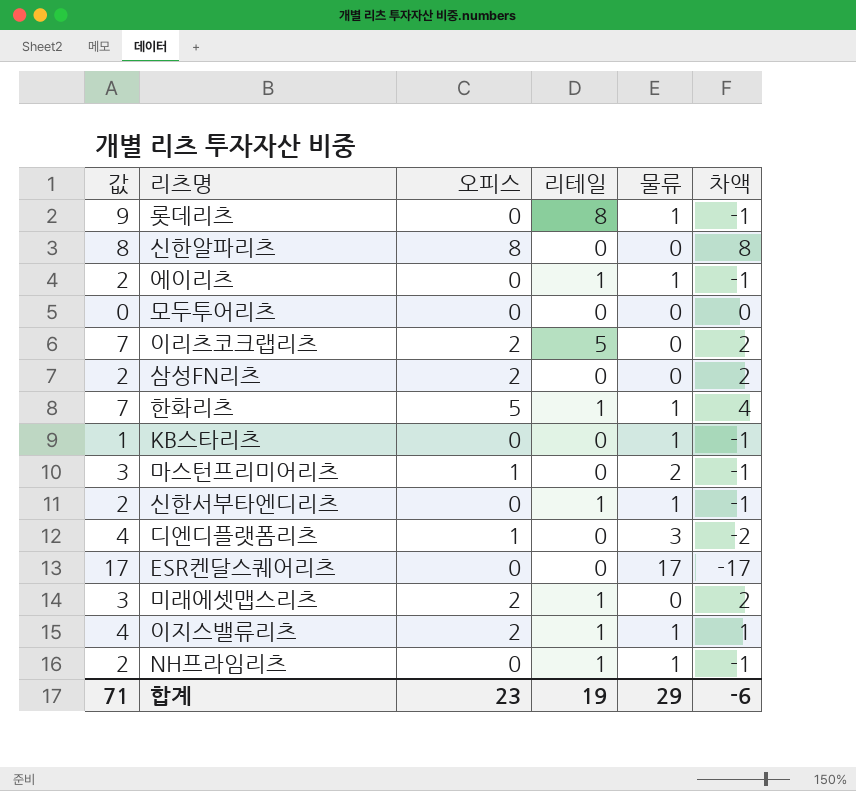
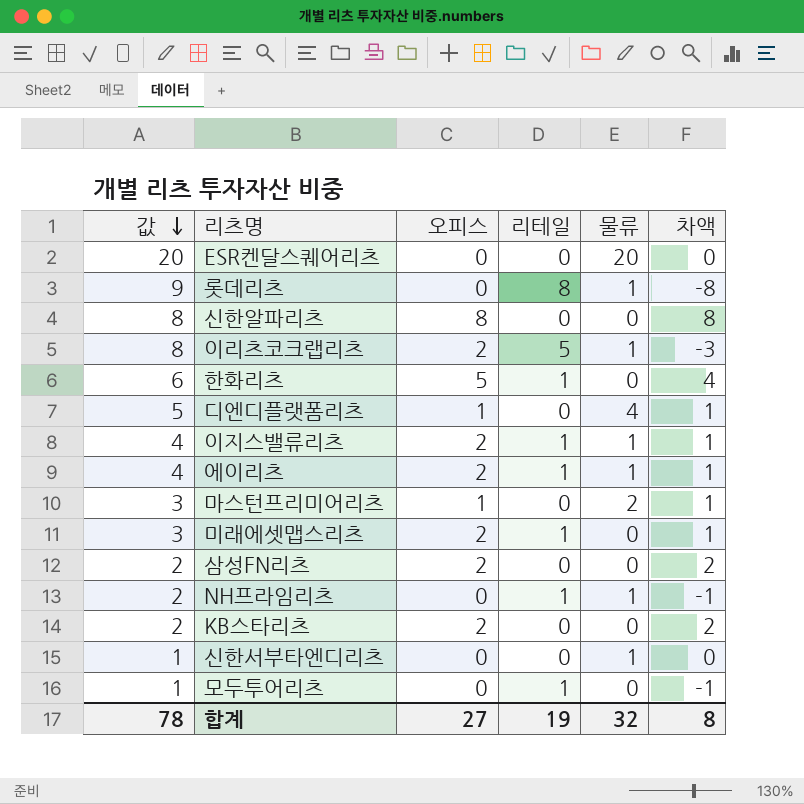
row order: none -> 값 descending
column 차액 | formula: [오피스] - [물류] -> [오피스] - [리테일]
ESR켄달스퀘어리츠 | 값: 17 -> 20
ESR켄달스퀘어리츠 | 물류: 17 -> 20
이리츠코크랩리츠 | 값: 7 -> 8
이리츠코크랩리츠 | 물류: 0 -> 1
한화리츠 | 값: 7 -> 6
한화리츠 | 물류: 1 -> 0
디엔디플랫폼리츠 | 값: 4 -> 5
디엔디플랫폼리츠 | 물류: 3 -> 4
에이리츠 | 값: 2 -> 4
에이리츠 | 오피스: 0 -> 2
KB스타리츠 | 값: 1 -> 2
KB스타리츠 | 오피스: 0 -> 2
KB스타리츠 | 물류: 1 -> 0
신한서부타엔디리츠 | 값: 2 -> 1
신한서부타엔디리츠 | 리테일: 1 -> 0
모두투어리츠 | 값: 0 -> 1
모두투어리츠 | 리테일: 0 -> 1
합계 | 값: 71 -> 78
합계 | 오피스: 23 -> 27
합계 | 물류: 29 -> 32
합계 | 차액: -6 -> 8

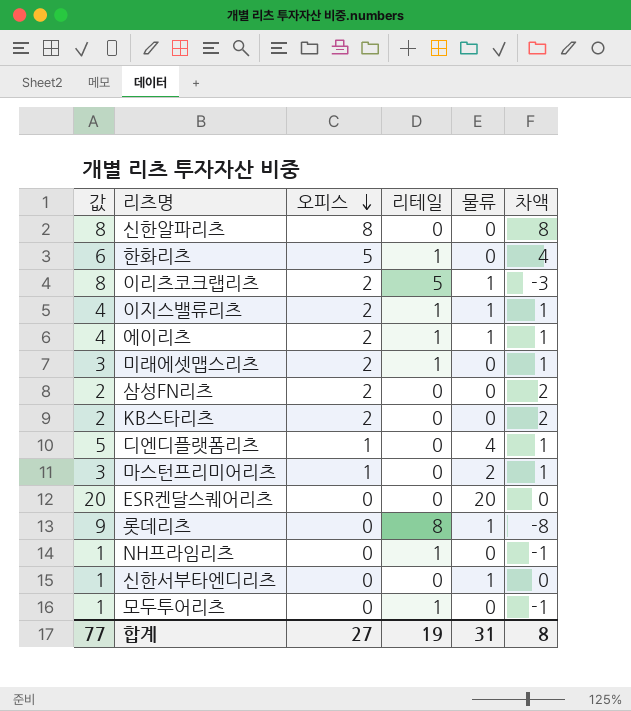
row order: 값 descending -> 오피스 descending
NH프라임리츠 | 값: 2 -> 1
NH프라임리츠 | 물류: 1 -> 0
합계 | 값: 78 -> 77
합계 | 물류: 32 -> 31

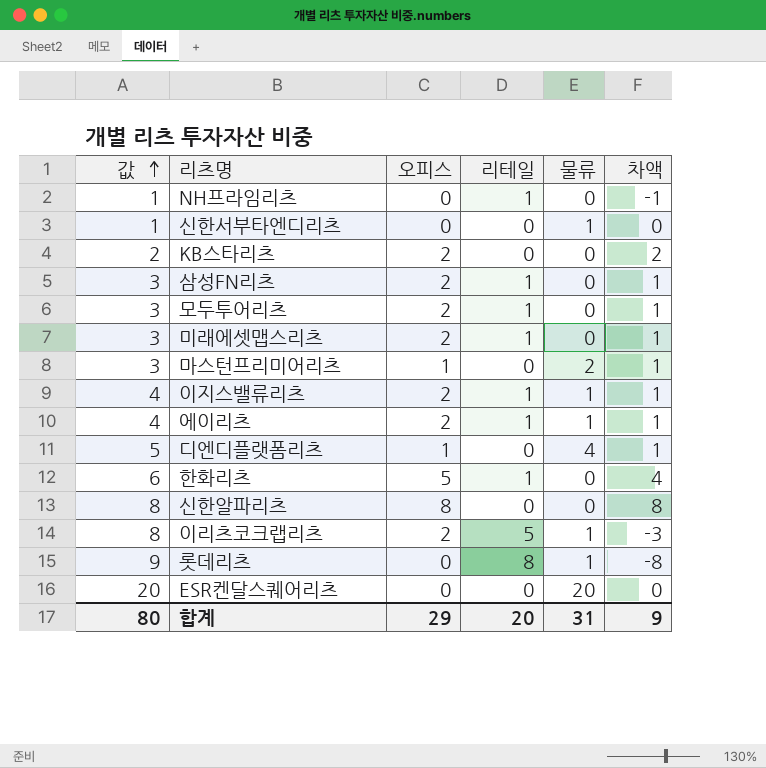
row order: 오피스 descending -> 값 ascending
삼성FN리츠 | 값: 2 -> 3
삼성FN리츠 | 리테일: 0 -> 1
삼성FN리츠 | 차액: 2 -> 1
모두투어리츠 | 값: 1 -> 3
모두투어리츠 | 오피스: 0 -> 2
모두투어리츠 | 차액: -1 -> 1
합계 | 값: 77 -> 80
합계 | 오피스: 27 -> 29
합계 | 리테일: 19 -> 20
합계 | 차액: 8 -> 9

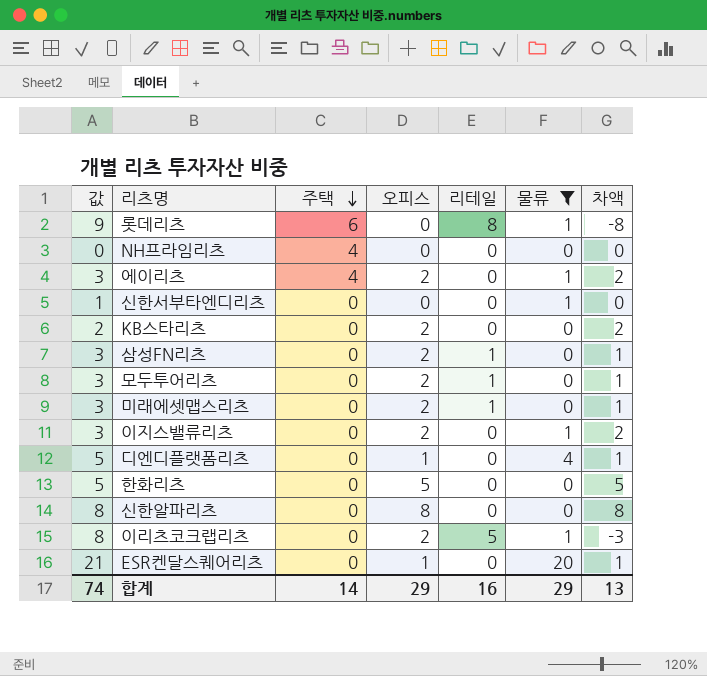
filter: none -> 물류 != 2
row order: 값 ascending -> 주택 descending
column 주택 | position: none -> 3
NH프라임리츠 | 값: 1 -> 0
NH프라임리츠 | 리테일: 1 -> 0
NH프라임리츠 | 차액: -1 -> 0
에이리츠 | 값: 4 -> 3
에이리츠 | 리테일: 1 -> 0
에이리츠 | 차액: 1 -> 2
이지스밸류리츠 | 값: 4 -> 3
이지스밸류리츠 | 리테일: 1 -> 0
이지스밸류리츠 | 차액: 1 -> 2
한화리츠 | 값: 6 -> 5
한화리츠 | 리테일: 1 -> 0
한화리츠 | 차액: 4 -> 5
ESR켄달스퀘어리츠 | 값: 20 -> 21
ESR켄달스퀘어리츠 | 오피스: 0 -> 1
ESR켄달스퀘어리츠 | 차액: 0 -> 1
합계 | 값: 80 -> 74
합계 | 리테일: 20 -> 16
합계 | 물류: 31 -> 29
합계 | 차액: 9 -> 13

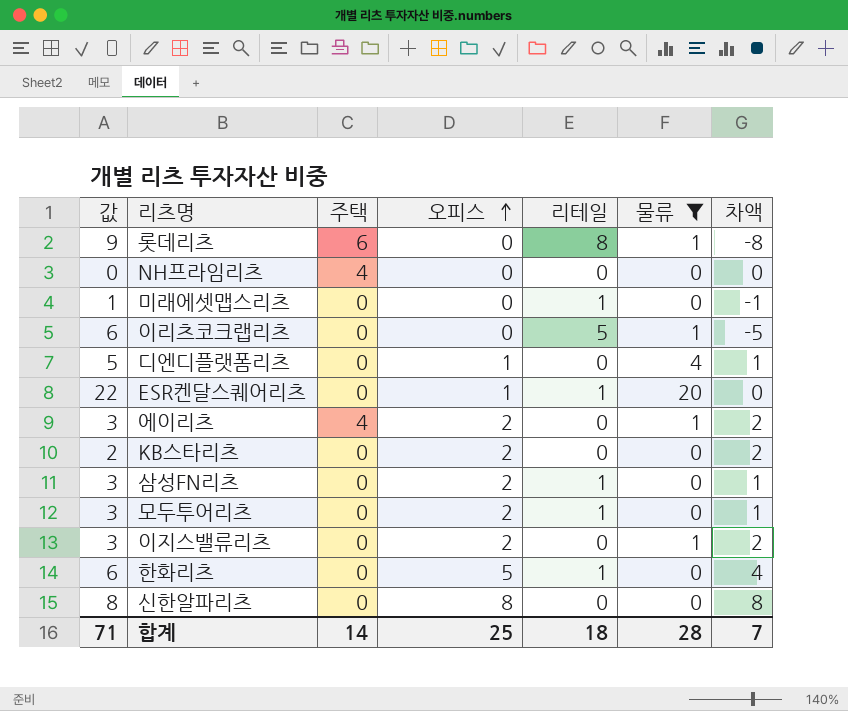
row order: 주택 descending -> 오피스 ascending
row 신한서부타엔디리츠: 1 | 0 | 0 | 0 | 1 | 0 -> none
미래에셋맵스리츠 | 값: 3 -> 1
미래에셋맵스리츠 | 오피스: 2 -> 0
미래에셋맵스리츠 | 차액: 1 -> -1
이리츠코크랩리츠 | 값: 8 -> 6
이리츠코크랩리츠 | 오피스: 2 -> 0
이리츠코크랩리츠 | 차액: -3 -> -5
ESR켄달스퀘어리츠 | 값: 21 -> 22
ESR켄달스퀘어리츠 | 리테일: 0 -> 1
ESR켄달스퀘어리츠 | 차액: 1 -> 0
한화리츠 | 값: 5 -> 6
한화리츠 | 리테일: 0 -> 1
한화리츠 | 차액: 5 -> 4
합계 | 값: 74 -> 71
합계 | 오피스: 29 -> 25
합계 | 리테일: 16 -> 18
합계 | 물류: 29 -> 28
합계 | 차액: 13 -> 7

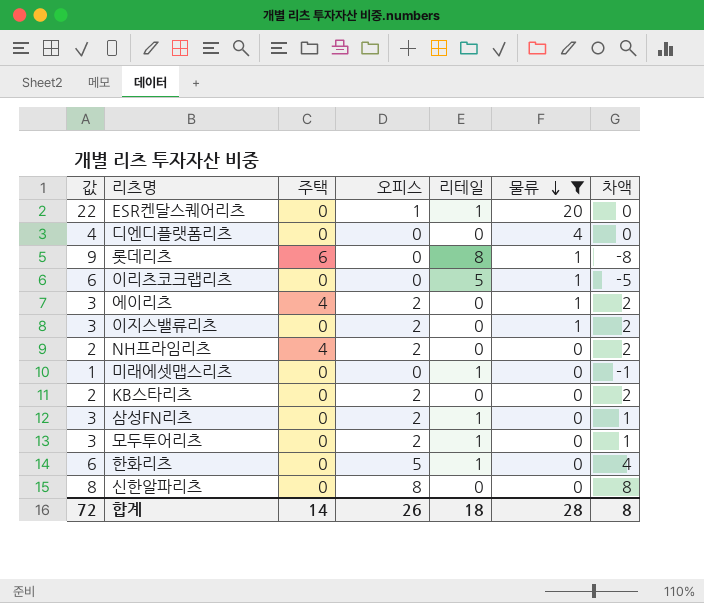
row order: 오피스 ascending -> 물류 descending
디엔디플랫폼리츠 | 값: 5 -> 4
디엔디플랫폼리츠 | 오피스: 1 -> 0
디엔디플랫폼리츠 | 차액: 1 -> 0
NH프라임리츠 | 값: 0 -> 2
NH프라임리츠 | 오피스: 0 -> 2
NH프라임리츠 | 차액: 0 -> 2
합계 | 값: 71 -> 72
합계 | 오피스: 25 -> 26
합계 | 차액: 7 -> 8

